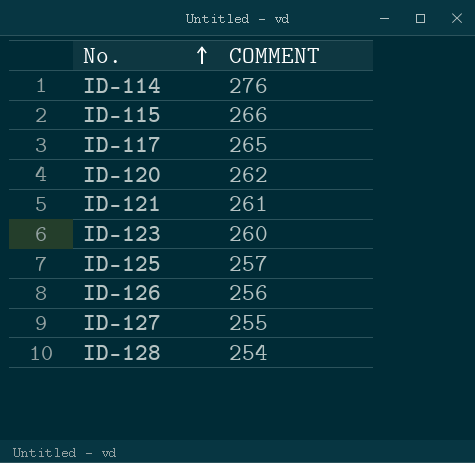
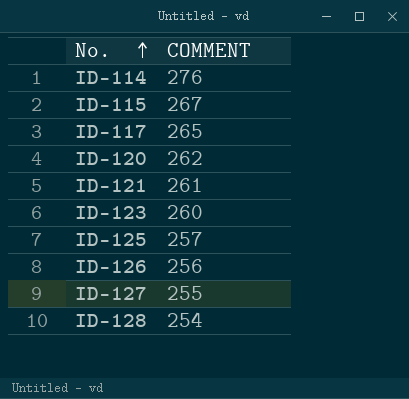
ID-115 | COMMENT: 266 -> 267

